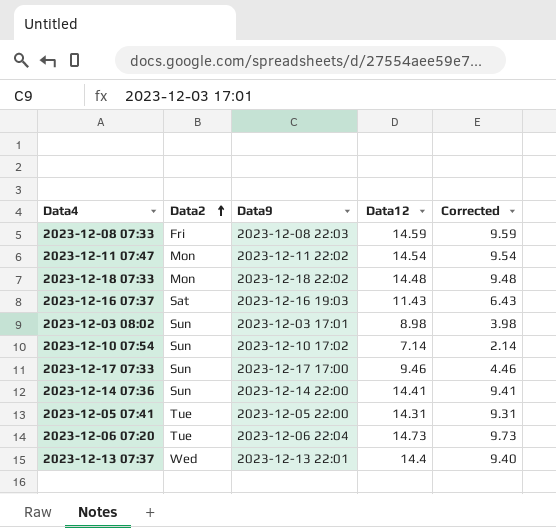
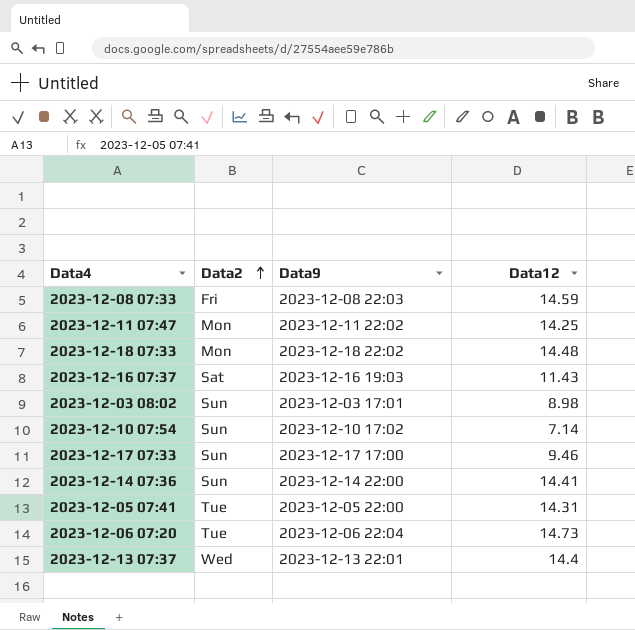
column Corrected | formula: [Data12] - 5 -> none
2023-12-11 07:47 | Data12: 14.54 -> 14.25

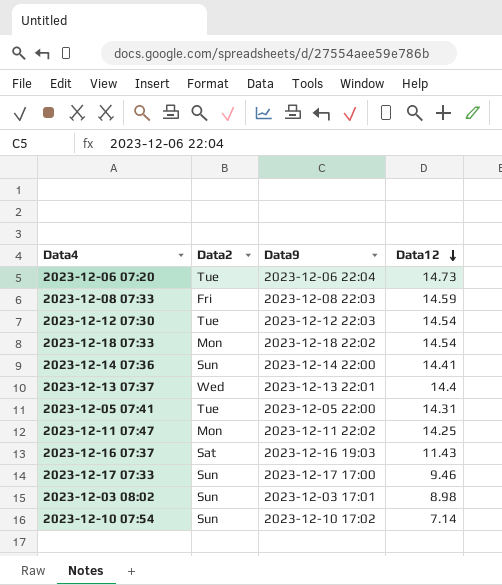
row order: Data2 ascending -> Data12 descending
row 2023-12-12 07:30: none -> Tue | 2023-12-12 22:03 | 14.54
2023-12-18 07:33 | Data12: 14.48 -> 14.54

